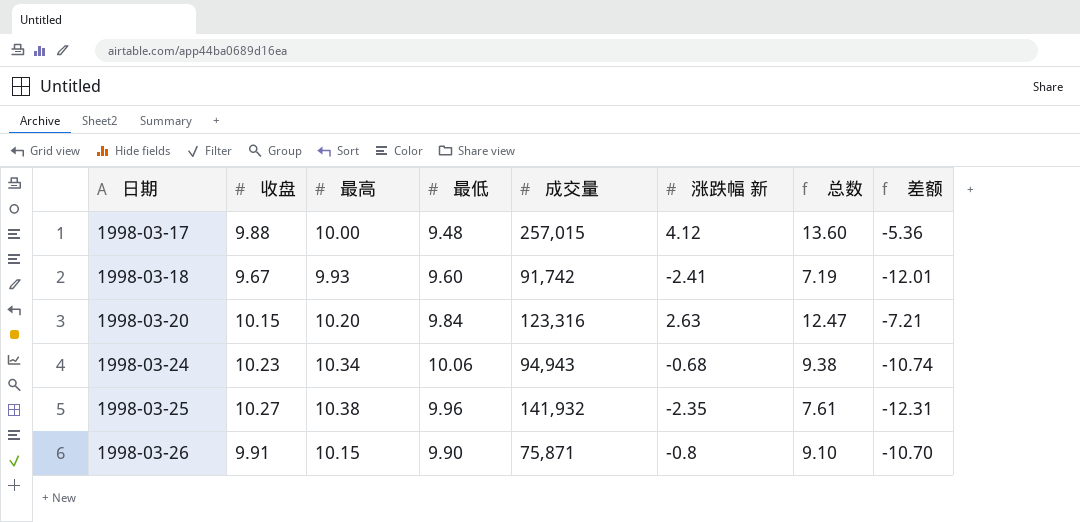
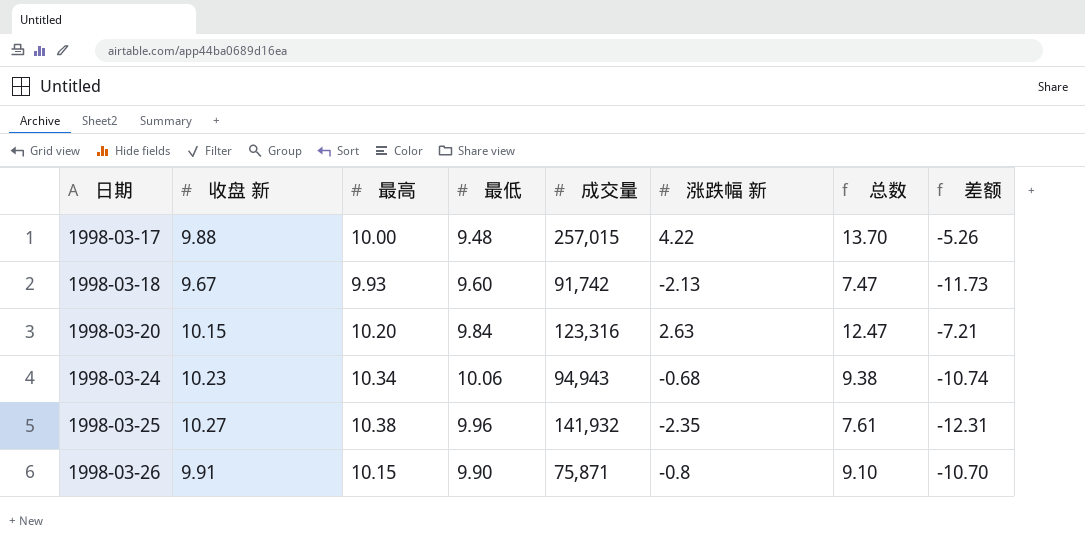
column name: 收盘 -> 收盘 新
1998-03-17 | 涨跌幅 新: 4.12 -> 4.22
1998-03-17 | 总数: 13.60 -> 13.70
1998-03-17 | 差额: -5.36 -> -5.26
1998-03-18 | 涨跌幅 新: -2.41 -> -2.13
1998-03-18 | 总数: 7.19 -> 7.47
1998-03-18 | 差额: -12.01 -> -11.73

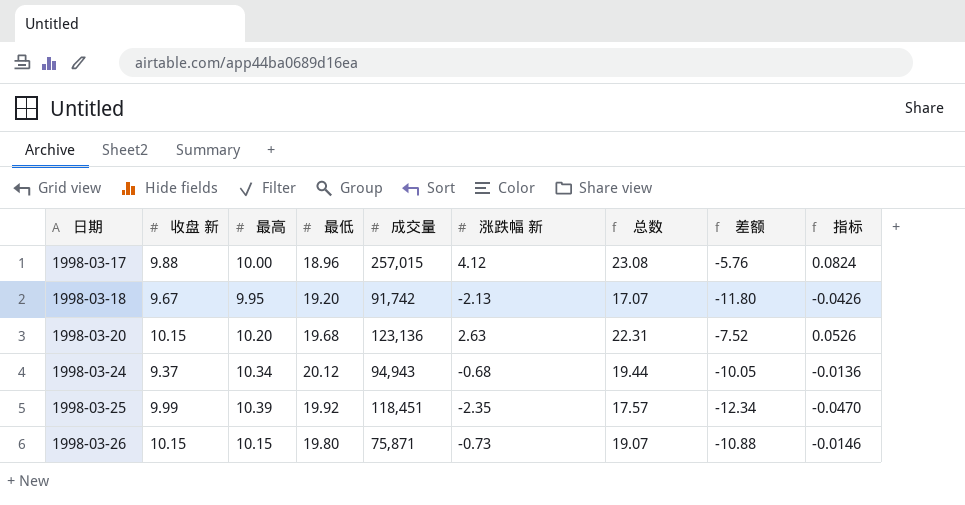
column 差额 | formula: [涨跌幅 新] - [最低] -> [涨跌幅 新] - [收盘 新]
column 指标 | formula: none -> [涨跌幅 新] * 0.02
1998-03-17 | 最低: 9.48 -> 18.96
1998-03-17 | 涨跌幅 新: 4.22 -> 4.12
1998-03-17 | 总数: 13.70 -> 23.08
1998-03-18 | 最高: 9.93 -> 9.95
1998-03-18 | 最低: 9.60 -> 19.20
1998-03-18 | 总数: 7.47 -> 17.07
1998-03-20 | 最低: 9.84 -> 19.68
1998-03-20 | 成交量: 123,316 -> 123,136
1998-03-20 | 总数: 12.47 -> 22.31
1998-03-24 | 收盘 新: 10.23 -> 9.37
1998-03-24 | 最低: 10.06 -> 20.12
1998-03-24 | 总数: 9.38 -> 19.44
1998-03-25 | 收盘 新: 10.27 -> 9.99
1998-03-25 | 最高: 10.38 -> 10.39
1998-03-25 | 最低: 9.96 -> 19.92
1998-03-25 | 成交量: 141,932 -> 118,451
1998-03-25 | 总数: 7.61 -> 17.57
1998-03-26 | 收盘 新: 9.91 -> 10.15
1998-03-26 | 最低: 9.90 -> 19.80
1998-03-26 | 涨跌幅 新: -0.8 -> -0.73
1998-03-26 | 总数: 9.10 -> 19.07

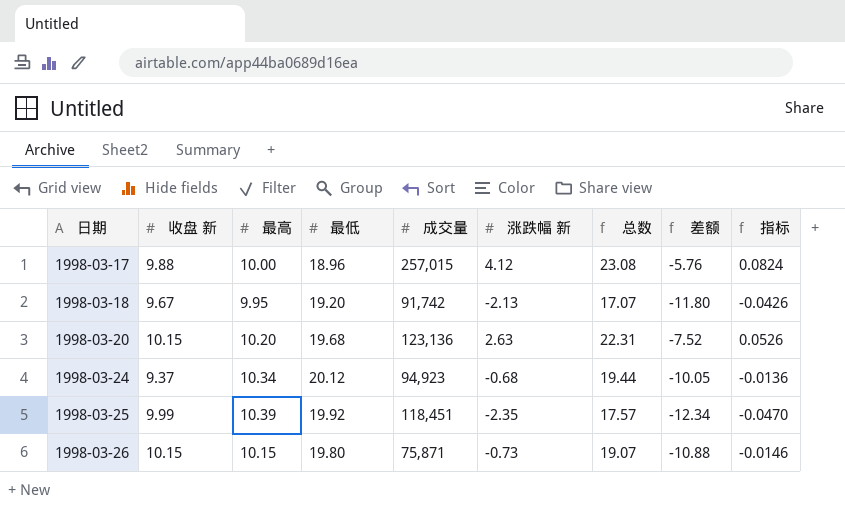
1998-03-24 | 成交量: 94,943 -> 94,923

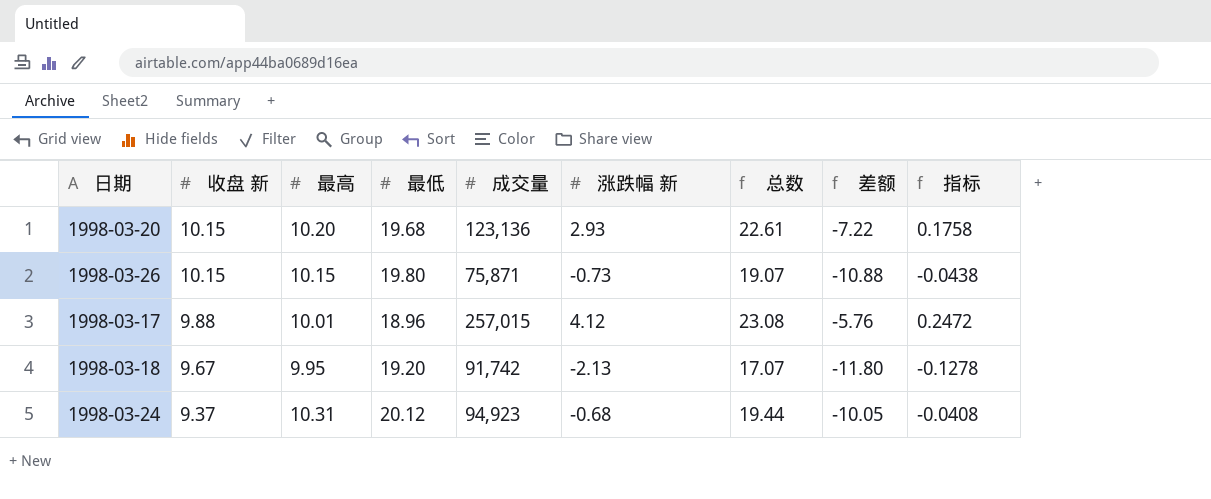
row order: 日期 ascending -> 收盘 新 descending
column 指标 | formula: [涨跌幅 新] * 0.02 -> [涨跌幅 新] * 0.06
row 1998-03-25: 9.99 | 10.39 | 19.92 | 118,451 | -2.35 | 17.57 | -12.34 | -0.0470 -> none
1998-03-20 | 涨跌幅 新: 2.63 -> 2.93
1998-03-20 | 总数: 22.31 -> 22.61
1998-03-20 | 差额: -7.52 -> -7.22
1998-03-17 | 最高: 10.00 -> 10.01
1998-03-24 | 最高: 10.34 -> 10.31

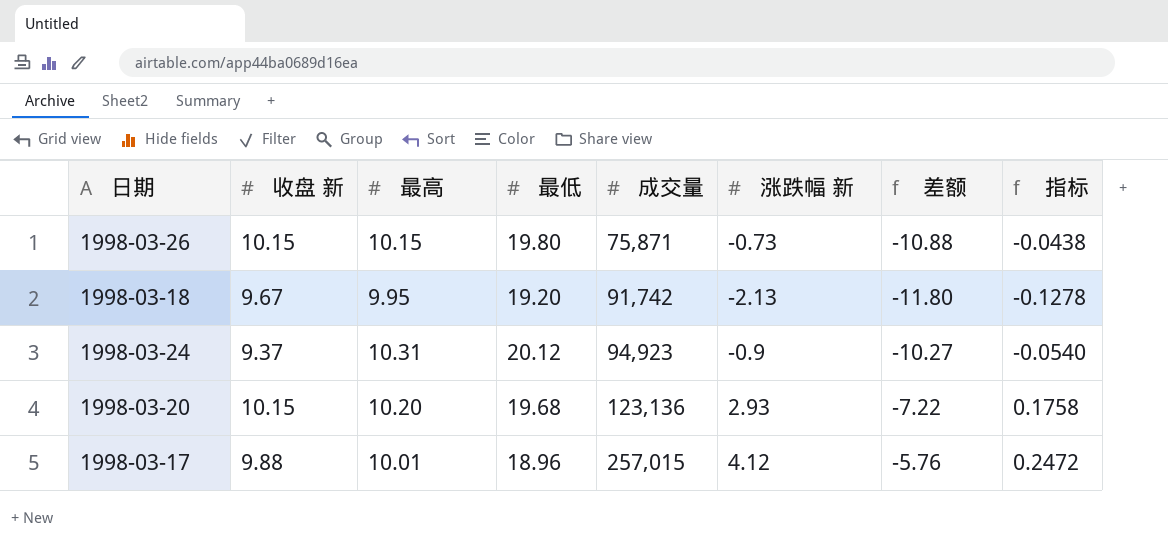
row order: 收盘 新 descending -> 成交量 ascending
column 总数 | formula: [最低] + [涨跌幅 新] -> none
1998-03-24 | 涨跌幅 新: -0.68 -> -0.9
1998-03-24 | 差额: -10.05 -> -10.27
1998-03-24 | 指标: -0.0408 -> -0.0540

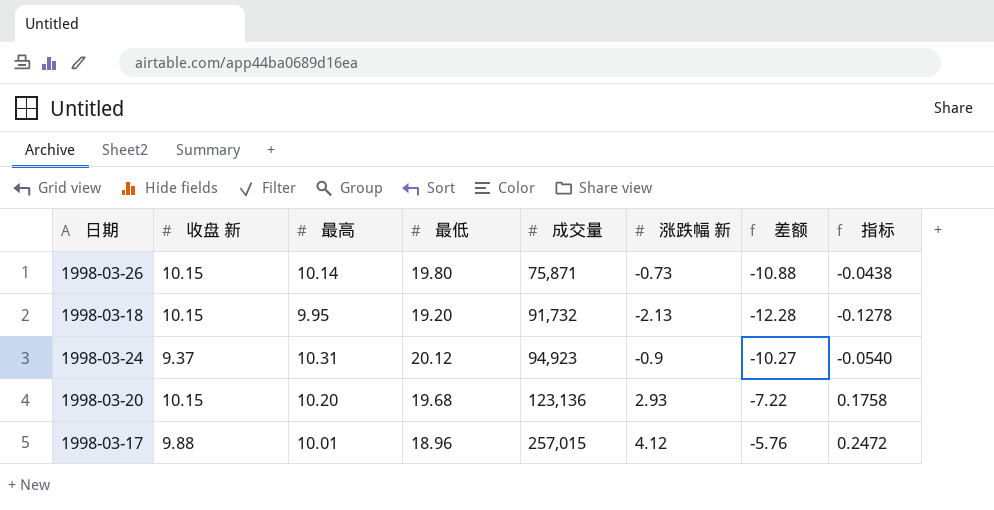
1998-03-26 | 最高: 10.15 -> 10.14
1998-03-18 | 收盘 新: 9.67 -> 10.15
1998-03-18 | 成交量: 91,742 -> 91,732
1998-03-18 | 差额: -11.80 -> -12.28

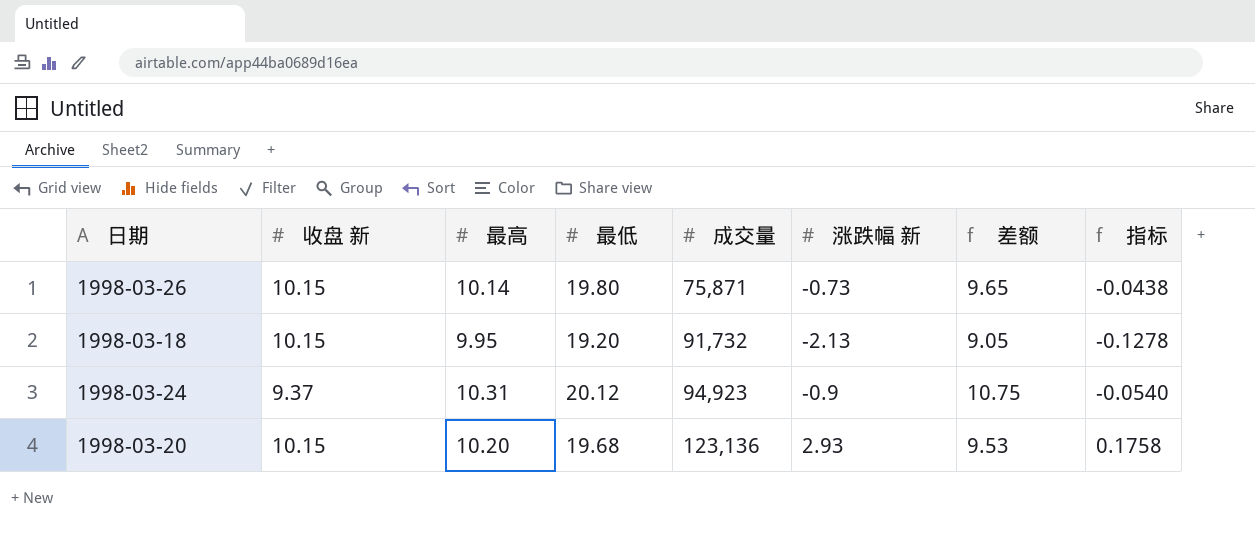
column 差额 | formula: [涨跌幅 新] - [收盘 新] -> [最低] - [收盘 新]
row 1998-03-17: 9.88 | 10.01 | 18.96 | 257,015 | 4.12 | -5.76 | 0.2472 -> none

